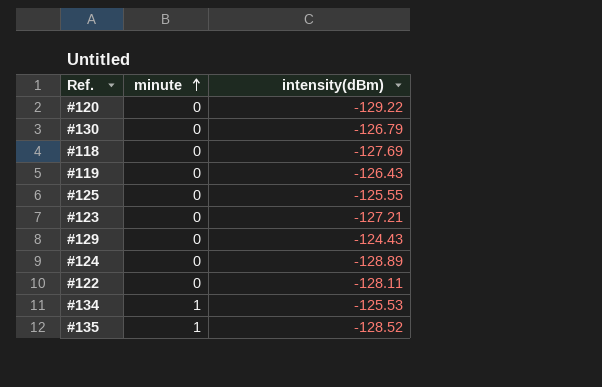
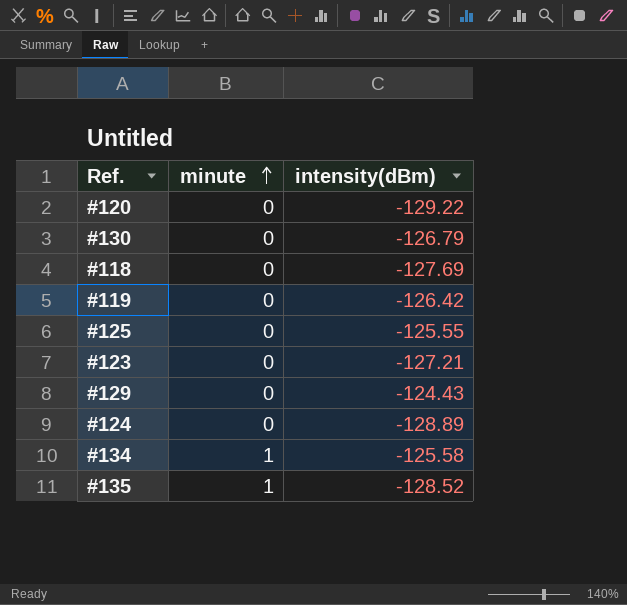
row #122: 0 | -128.11 -> none
#119 | intensity(dBm): -126.43 -> -126.42
#134 | intensity(dBm): -125.53 -> -125.58

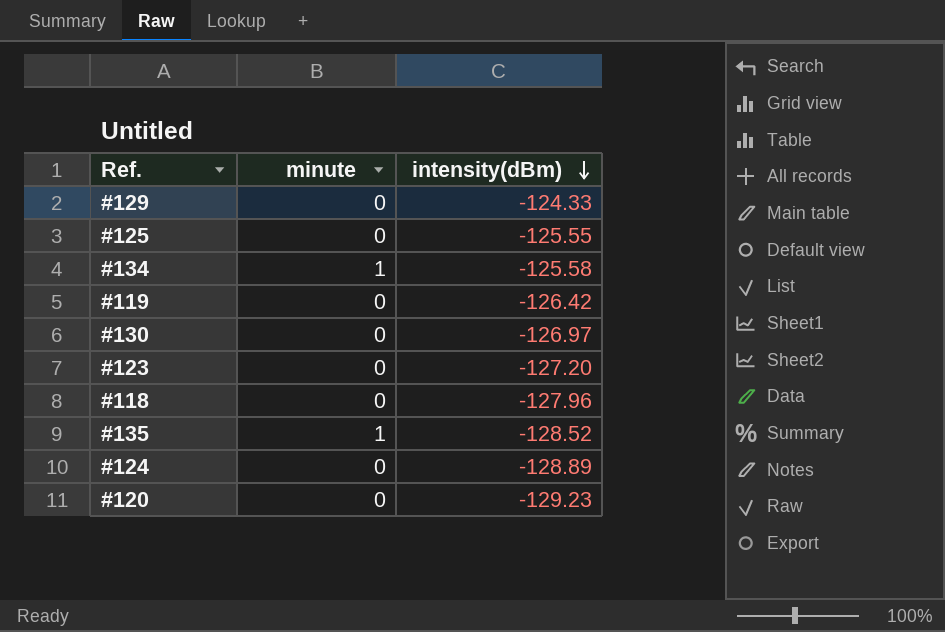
row order: minute ascending -> intensity(dBm) descending
#129 | intensity(dBm): -124.43 -> -124.33
#130 | intensity(dBm): -126.79 -> -126.97
#123 | intensity(dBm): -127.21 -> -127.20
#118 | intensity(dBm): -127.69 -> -127.96
#120 | intensity(dBm): -129.22 -> -129.23

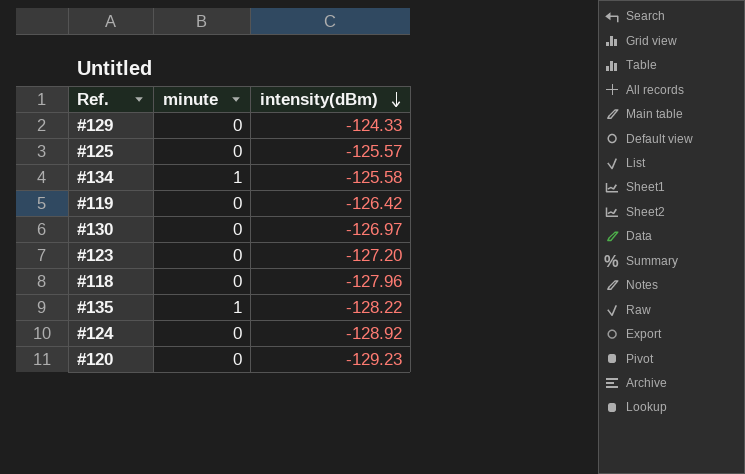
#125 | intensity(dBm): -125.55 -> -125.57
#135 | intensity(dBm): -128.52 -> -128.22
#124 | intensity(dBm): -128.89 -> -128.92

